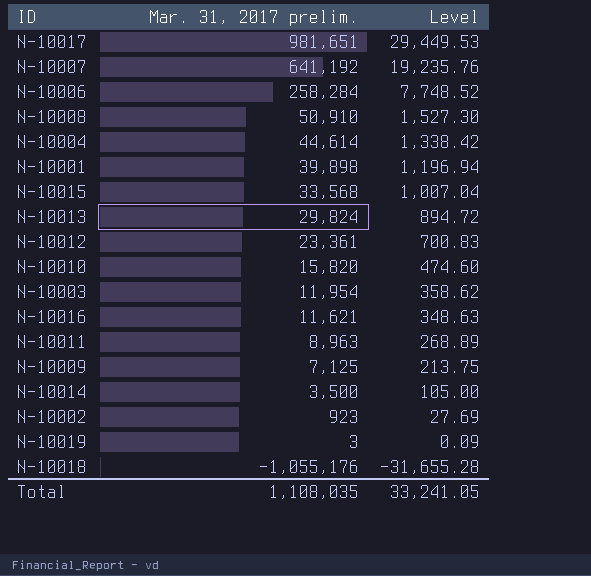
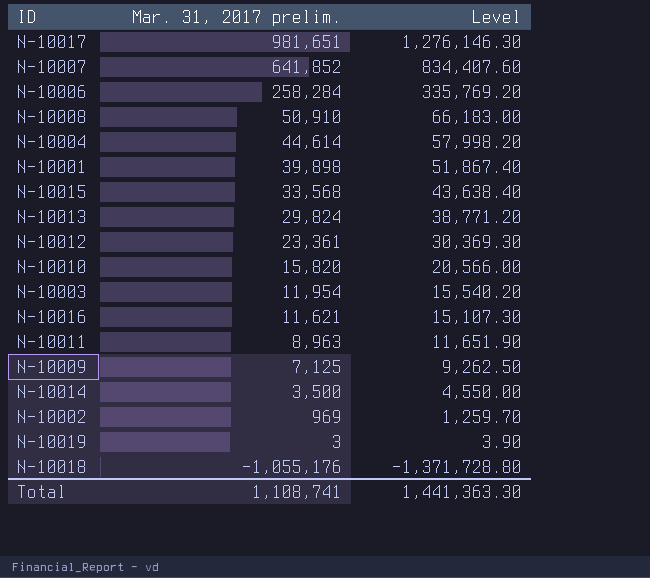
column Level | formula: [Mar. 31, 2017 prelim.] * 0.03 -> [Mar. 31, 2017 prelim.] * 1.3
N-10007 | Mar. 31, 2017 prelim.: 641,192 -> 641,852
N-10002 | Mar. 31, 2017 prelim.: 923 -> 969
Total | Mar. 31, 2017 prelim.: 1,108,035 -> 1,108,741
Total | Level: 33,241.05 -> 1,441,363.30

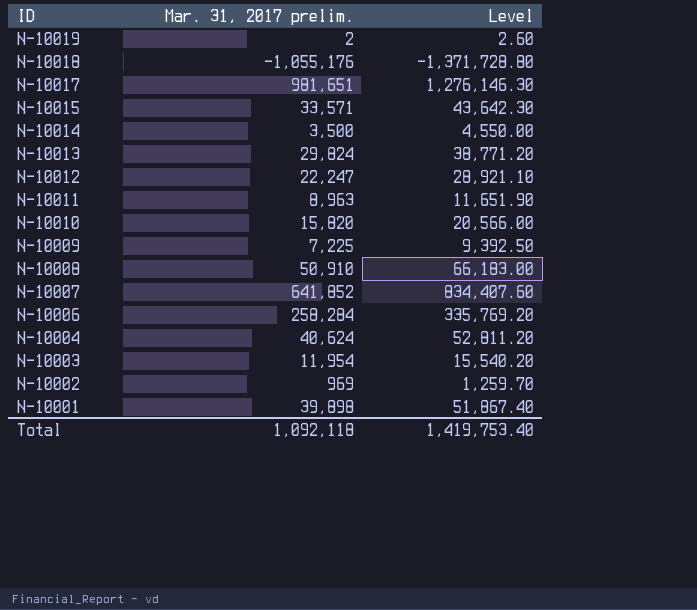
row order: Mar. 31, 2017 prelim. descending -> ID descending
row N-10016: 11,621 | 15,107.30 -> none
N-10019 | Mar. 31, 2017 prelim.: 3 -> 2
N-10019 | Level: 3.90 -> 2.60
N-10015 | Mar. 31, 2017 prelim.: 33,568 -> 33,571
N-10015 | Level: 43,638.40 -> 43,642.30
N-10012 | Mar. 31, 2017 prelim.: 23,361 -> 22,247
N-10012 | Level: 30,369.30 -> 28,921.10
N-10009 | Mar. 31, 2017 prelim.: 7,125 -> 7,225
N-10009 | Level: 9,262.50 -> 9,392.50
N-10004 | Mar. 31, 2017 prelim.: 44,614 -> 40,624
N-10004 | Level: 57,998.20 -> 52,811.20
Total | Mar. 31, 2017 prelim.: 1,108,741 -> 1,092,118
Total | Level: 1,441,363.30 -> 1,419,753.40

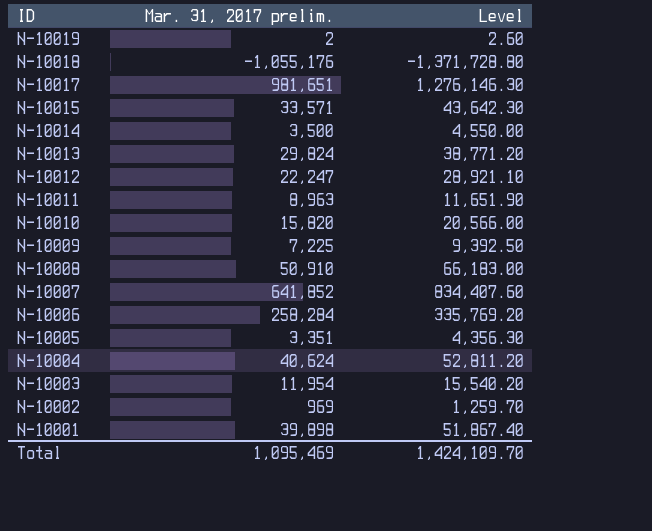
row N-10005: none -> 3,351 | 4,356.30
Total | Mar. 31, 2017 prelim.: 1,092,118 -> 1,095,469
Total | Level: 1,419,753.40 -> 1,424,109.70

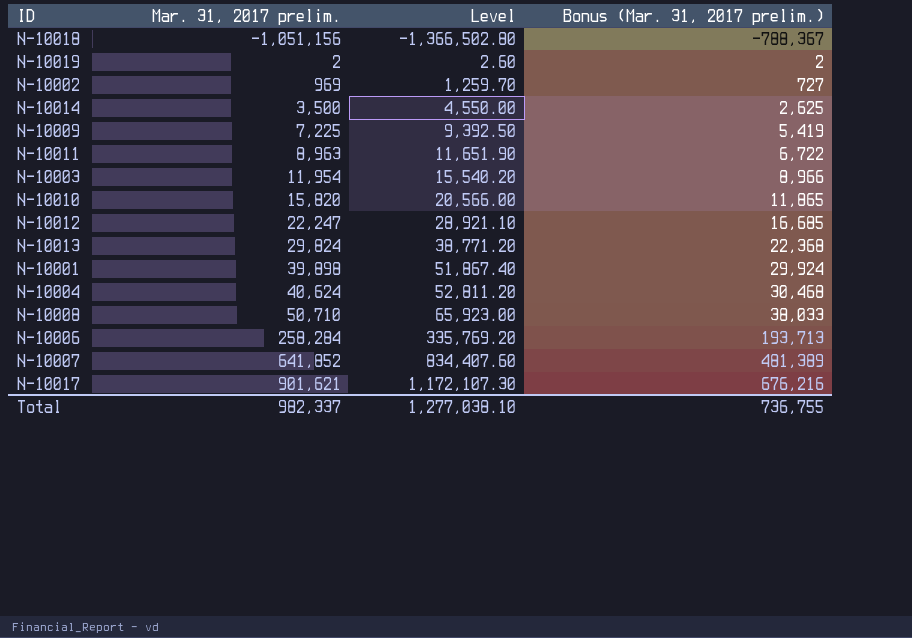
row order: ID descending -> Mar. 31, 2017 prelim. ascending
column Bonus (Mar. 31, 2017 prelim.) | formula: none -> [Mar. 31, 2017 prelim.] * 0.75
row N-10015: 33,571 | 43,642.30 -> none
row N-10005: 3,351 | 4,356.30 -> none
N-10018 | Mar. 31, 2017 prelim.: -1,055,176 -> -1,051,156
N-10018 | Level: -1,371,728.80 -> -1,366,502.80
N-10008 | Mar. 31, 2017 prelim.: 50,910 -> 50,710
N-10008 | Level: 66,183.00 -> 65,923.00
N-10017 | Mar. 31, 2017 prelim.: 981,651 -> 901,621
N-10017 | Level: 1,276,146.30 -> 1,172,107.30
Total | Mar. 31, 2017 prelim.: 1,095,469 -> 982,337
Total | Level: 1,424,109.70 -> 1,277,038.10

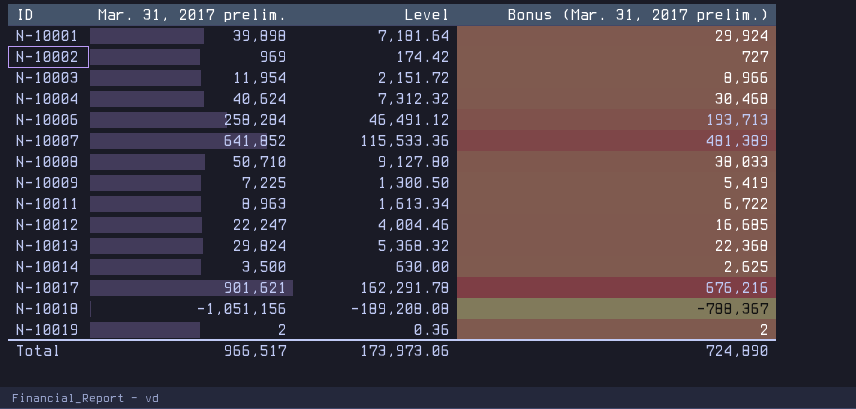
row order: Mar. 31, 2017 prelim. ascending -> ID ascending
column Level | formula: [Mar. 31, 2017 prelim.] * 1.3 -> [Mar. 31, 2017 prelim.] * 0.18
row N-10010: 15,820 | 20,566.00 | 11,865 -> none
Total | Mar. 31, 2017 prelim.: 982,337 -> 966,517
Total | Level: 1,277,038.10 -> 173,973.06
Total | Bonus (Mar. 31, 2017 prelim.): 736,755 -> 724,890

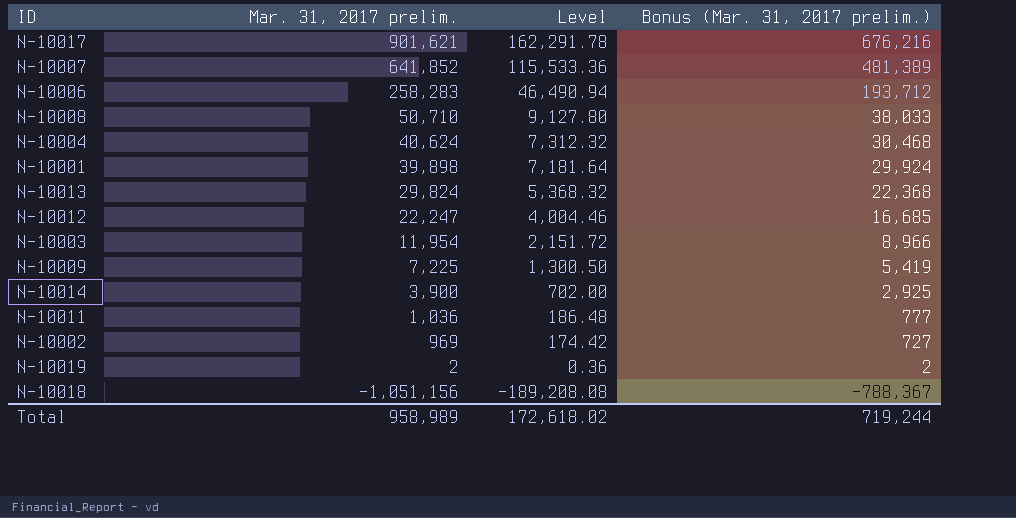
row order: ID ascending -> Mar. 31, 2017 prelim. descending
N-10006 | Mar. 31, 2017 prelim.: 258,284 -> 258,283
N-10006 | Level: 46,491.12 -> 46,490.94
N-10006 | Bonus (Mar. 31, 2017 prelim.): 193,713 -> 193,712
N-10014 | Mar. 31, 2017 prelim.: 3,500 -> 3,900
N-10014 | Level: 630.00 -> 702.00
N-10014 | Bonus (Mar. 31, 2017 prelim.): 2,625 -> 2,925
N-10011 | Mar. 31, 2017 prelim.: 8,963 -> 1,036
N-10011 | Level: 1,613.34 -> 186.48
N-10011 | Bonus (Mar. 31, 2017 prelim.): 6,722 -> 777
Total | Mar. 31, 2017 prelim.: 966,517 -> 958,989
Total | Level: 173,973.06 -> 172,618.02
Total | Bonus (Mar. 31, 2017 prelim.): 724,890 -> 719,244

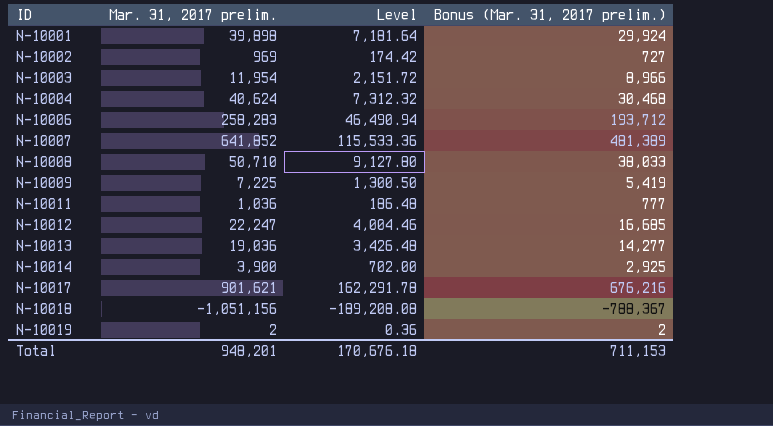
row order: Mar. 31, 2017 prelim. descending -> ID ascending
N-10013 | Mar. 31, 2017 prelim.: 29,824 -> 19,036
N-10013 | Level: 5,368.32 -> 3,426.48
N-10013 | Bonus (Mar. 31, 2017 prelim.): 22,368 -> 14,277
Total | Mar. 31, 2017 prelim.: 958,989 -> 948,201
Total | Level: 172,618.02 -> 170,676.18
Total | Bonus (Mar. 31, 2017 prelim.): 719,244 -> 711,153

